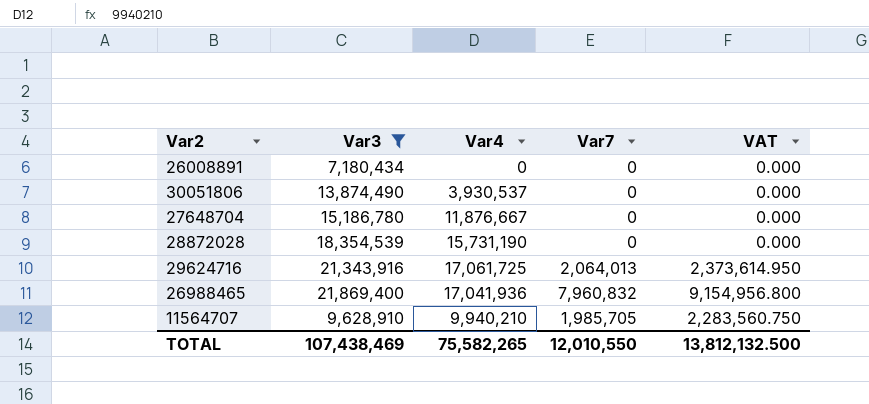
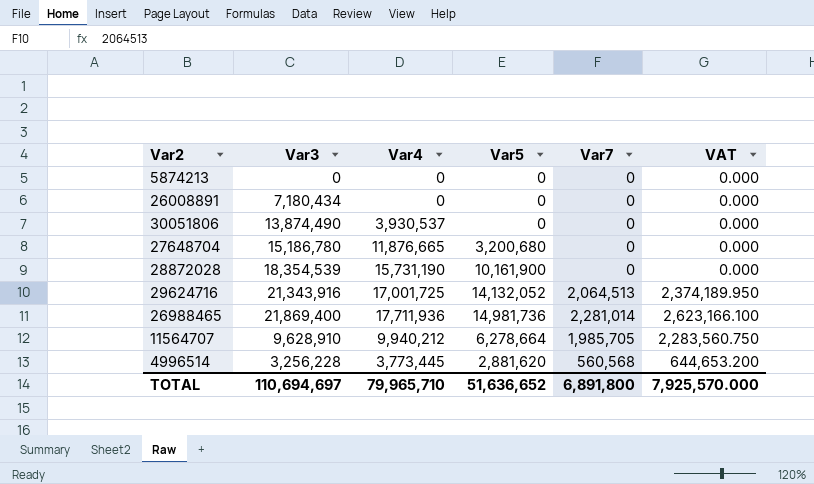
filter: Var3 >= 7,180,434 -> none
column Var5 | position: none -> 4
27648704 | Var4: 11,876,667 -> 11,876,665
29624716 | Var4: 17,061,725 -> 17,001,725
29624716 | Var7: 2,064,013 -> 2,064,513
29624716 | VAT: 2,373,614.950 -> 2,374,189.950
26988465 | Var4: 17,041,936 -> 17,711,936
26988465 | Var7: 7,960,832 -> 2,281,014
26988465 | VAT: 9,154,956.800 -> 2,623,166.100
11564707 | Var4: 9,940,210 -> 9,940,212
TOTAL | Var3: 107,438,469 -> 110,694,697
TOTAL | Var4: 75,582,265 -> 79,965,710
TOTAL | Var7: 12,010,550 -> 6,891,800
TOTAL | VAT: 13,812,132.500 -> 7,925,570.000

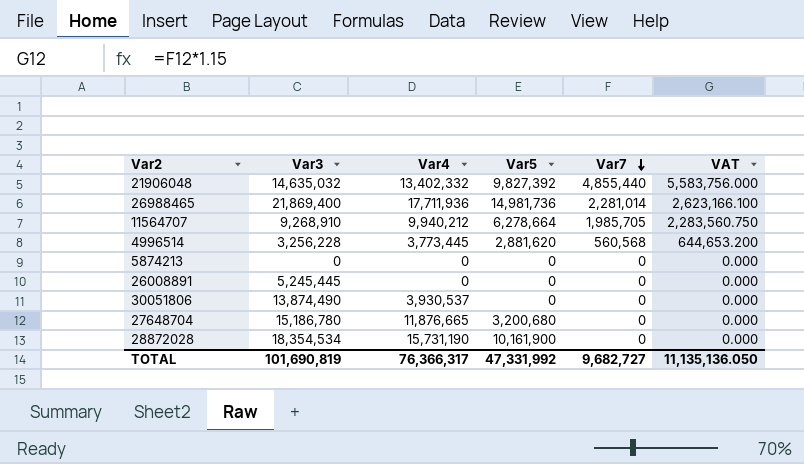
row order: none -> Var7 descending
row 29624716: 21,343,916 | 17,001,725 | 14,132,052 | 2,064,513 | 2,374,189.950 -> none
row 21906048: none -> 14,635,032 | 13,402,332 | 9,827,392 | 4,855,440 | 5,583,756.000
11564707 | Var3: 9,628,910 -> 9,268,910
26008891 | Var3: 7,180,434 -> 5,245,445
28872028 | Var3: 18,354,539 -> 18,354,534
TOTAL | Var3: 110,694,697 -> 101,690,819
TOTAL | Var4: 79,965,710 -> 76,366,317
TOTAL | Var5: 51,636,652 -> 47,331,992
TOTAL | Var7: 6,891,800 -> 9,682,727
TOTAL | VAT: 7,925,570.000 -> 11,135,136.050

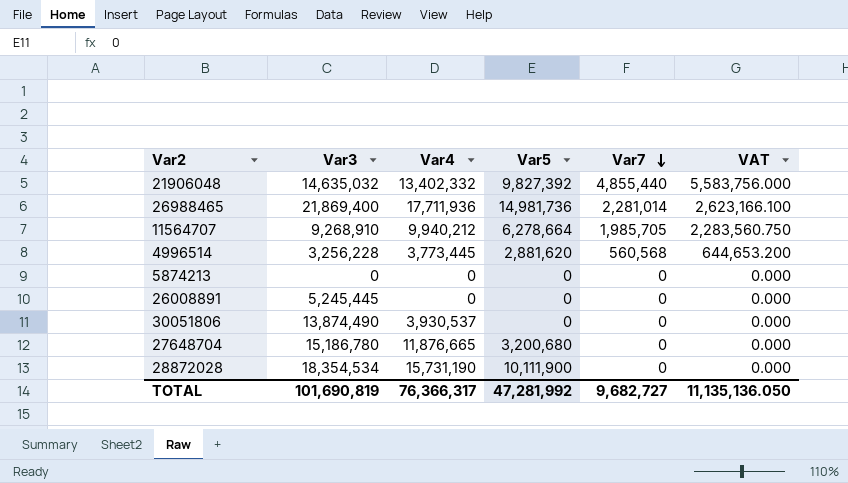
28872028 | Var5: 10,161,900 -> 10,111,900
TOTAL | Var5: 47,331,992 -> 47,281,992

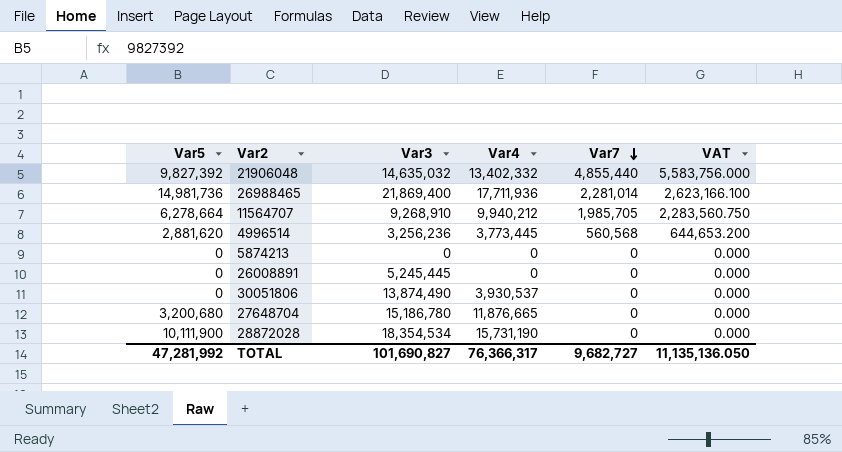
column Var5 | position: 4 -> 1
4996514 | Var3: 3,256,228 -> 3,256,236
TOTAL | Var3: 101,690,819 -> 101,690,827

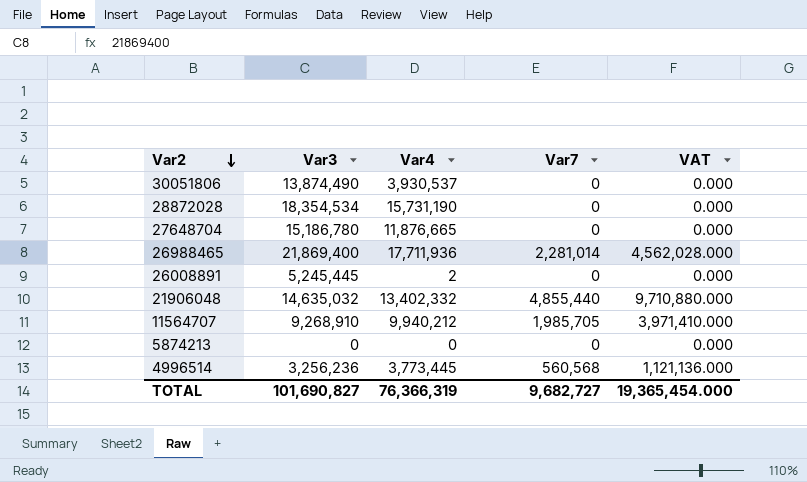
row order: Var7 descending -> Var2 descending
column Var5 | position: 1 -> none
column VAT | formula: [Var7] * 1.15 -> [Var7] * 2
26008891 | Var4: 0 -> 2
TOTAL | Var4: 76,366,317 -> 76,366,319
TOTAL | VAT: 11,135,136.050 -> 19,365,454.000

